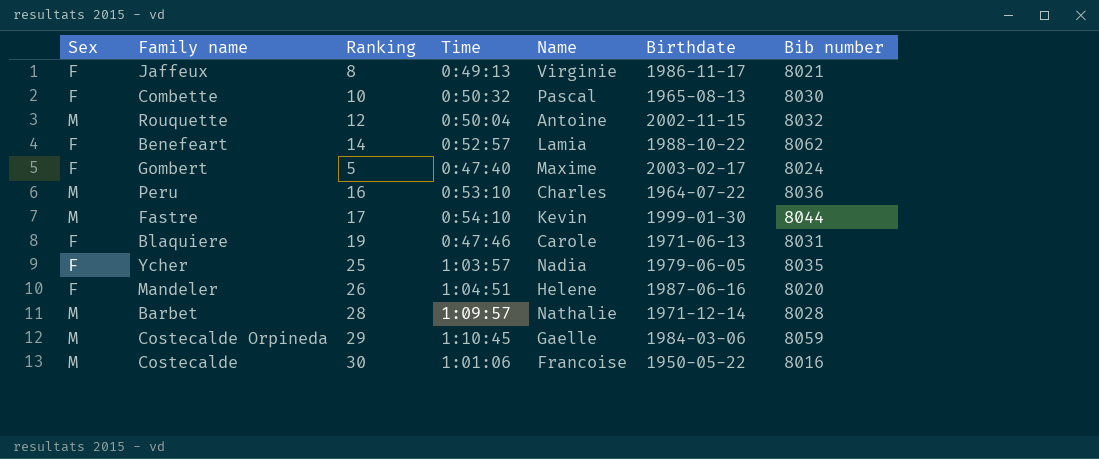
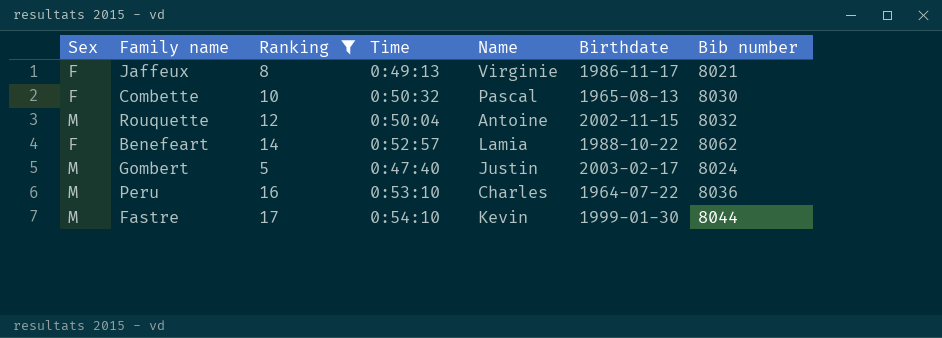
filter: none -> Ranking <= 17
Gombert | Sex: F -> M
Gombert | Name: Maxime -> Justin

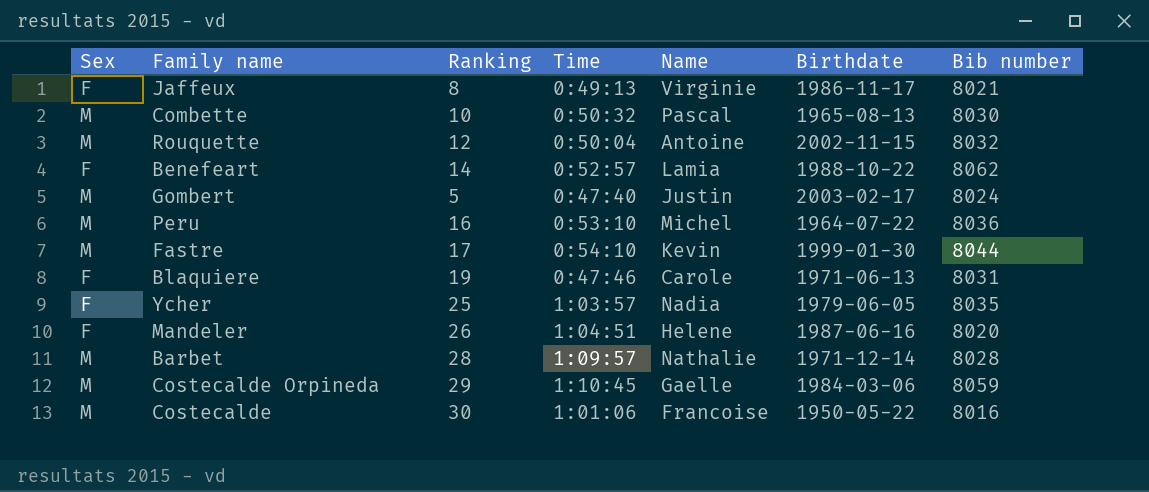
filter: Ranking <= 17 -> none
Combette | Sex: F -> M
Peru | Name: Charles -> Michel

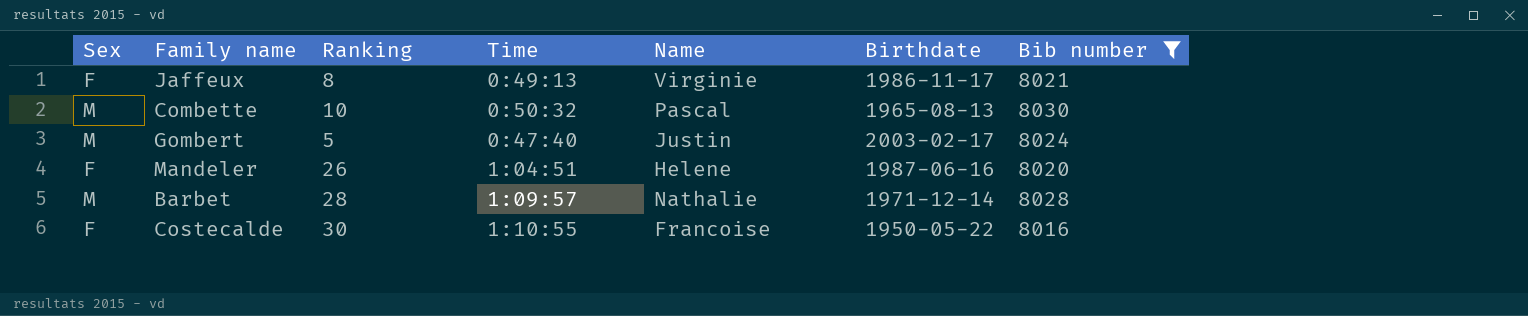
filter: none -> Bib number <= 8030
Costecalde | Sex: M -> F
Costecalde | Time: 1:01:06 -> 1:10:55

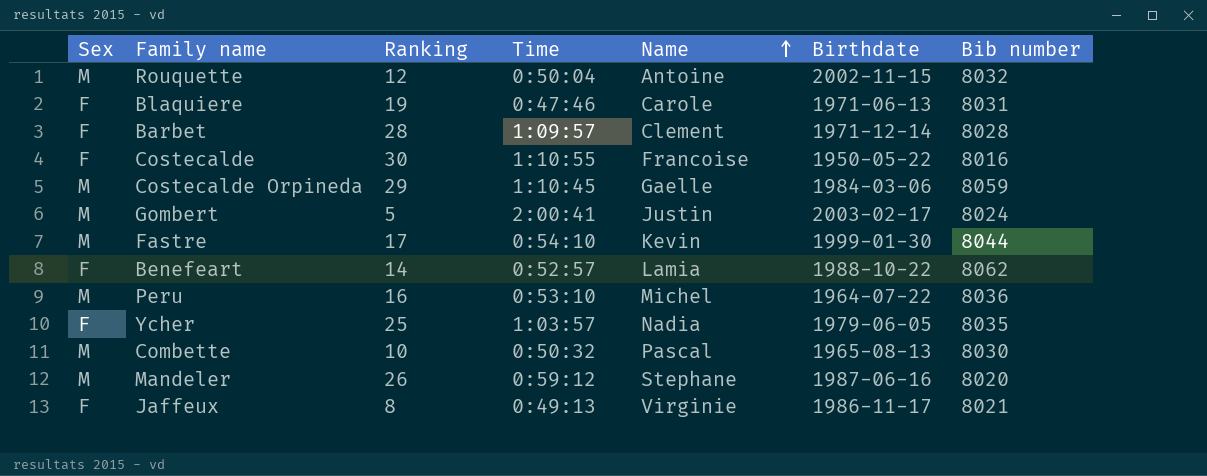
filter: Bib number <= 8030 -> none
row order: none -> Name ascending
Barbet | Sex: M -> F
Barbet | Name: Nathalie -> Clement
Gombert | Time: 0:47:40 -> 2:00:41
Mandeler | Sex: F -> M
Mandeler | Time: 1:04:51 -> 0:59:12
Mandeler | Name: Helene -> Stephane

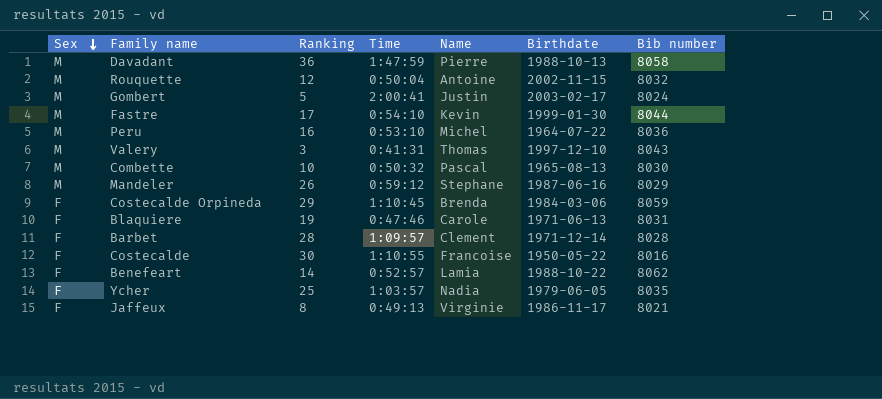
row order: Name ascending -> Sex descending
row Davadant: none -> M | 36 | 1:47:59 | Pierre | 1988-10-13 | 8058
row Valery: none -> M | 3 | 0:41:31 | Thomas | 1997-12-10 | 8043
Mandeler | Bib number: 8020 -> 8029
Costecalde Orpineda | Sex: M -> F
Costecalde Orpineda | Name: Gaelle -> Brenda

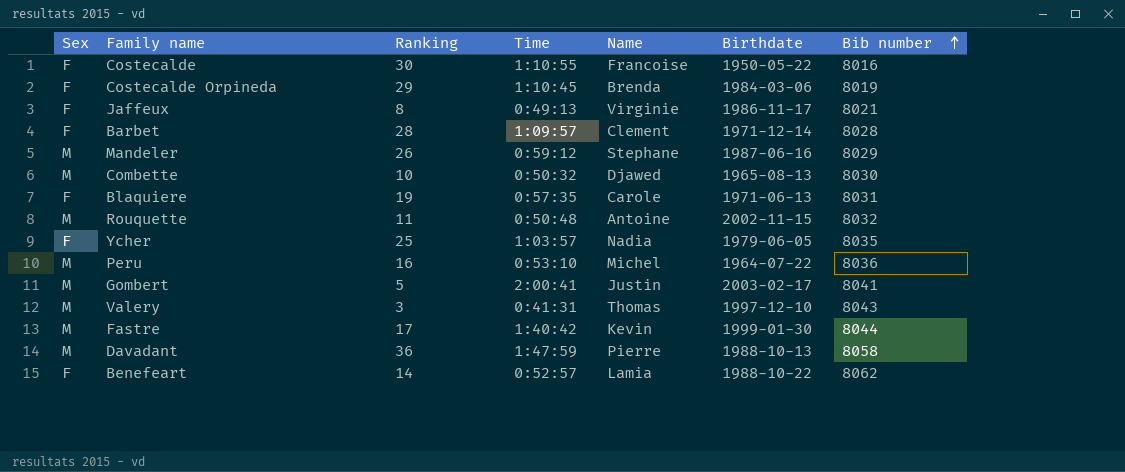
row order: Sex descending -> Bib number ascending
Costecalde Orpineda | Bib number: 8059 -> 8019
Combette | Name: Pascal -> Djawed
Blaquiere | Time: 0:47:46 -> 0:57:35
Rouquette | Ranking: 12 -> 11
Rouquette | Time: 0:50:04 -> 0:50:48
Gombert | Bib number: 8024 -> 8041
Fastre | Time: 0:54:10 -> 1:40:42

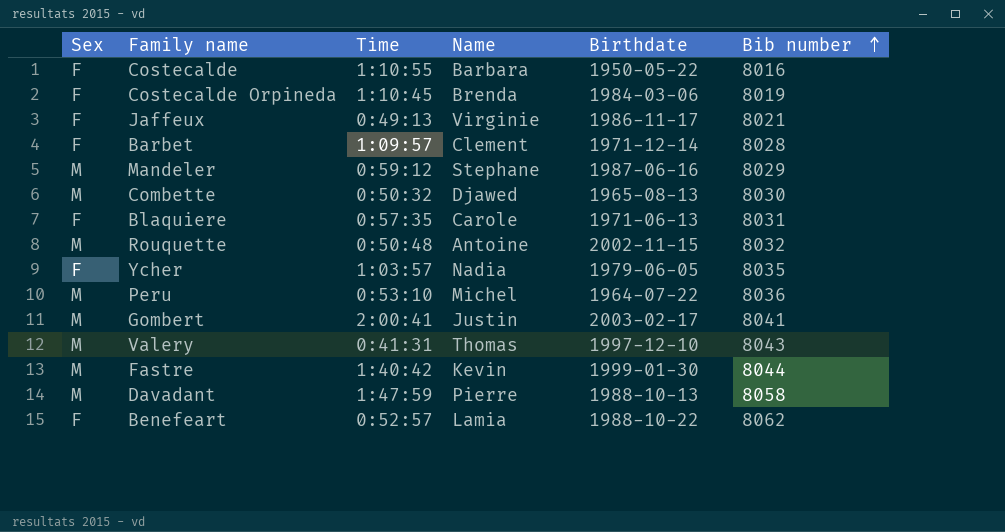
column Ranking | position: 3 -> none
Costecalde | Name: Francoise -> Barbara

